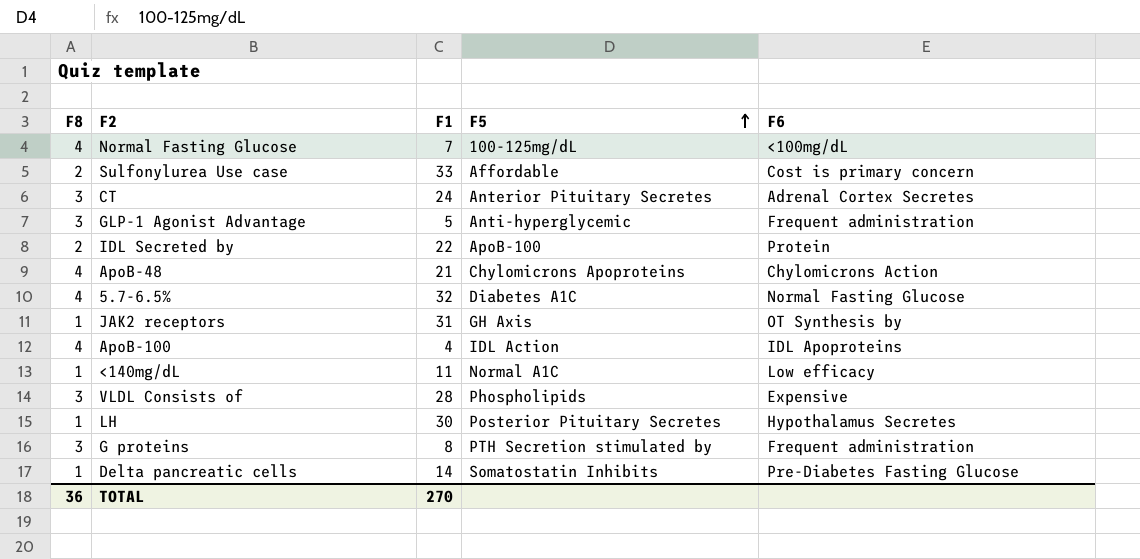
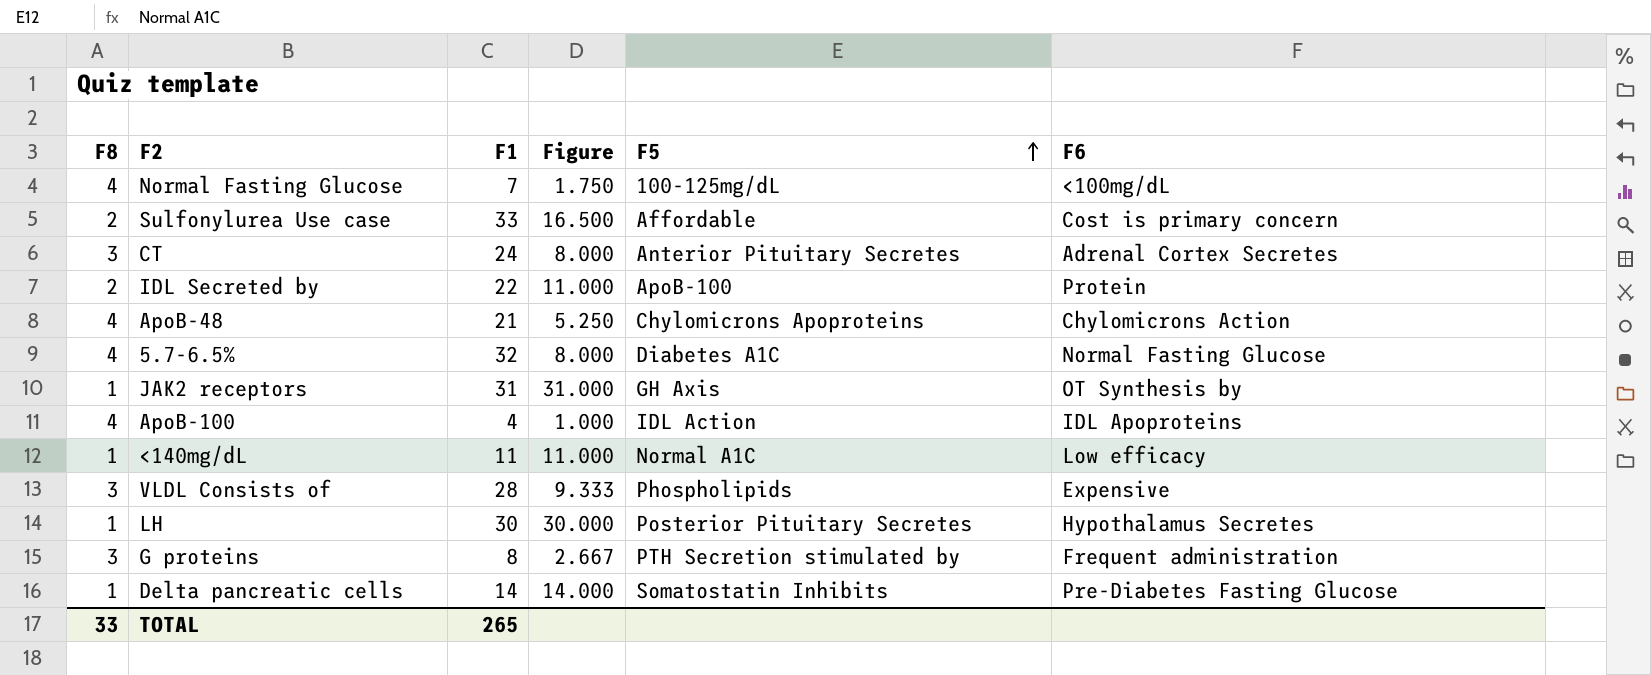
column Figure | formula: none -> [F1] / [F8]
row GLP-1 Agonist Advantage: 3 | 5 | Anti-hyperglycemic | Frequent administration -> none
TOTAL | F8: 36 -> 33
TOTAL | F1: 270 -> 265

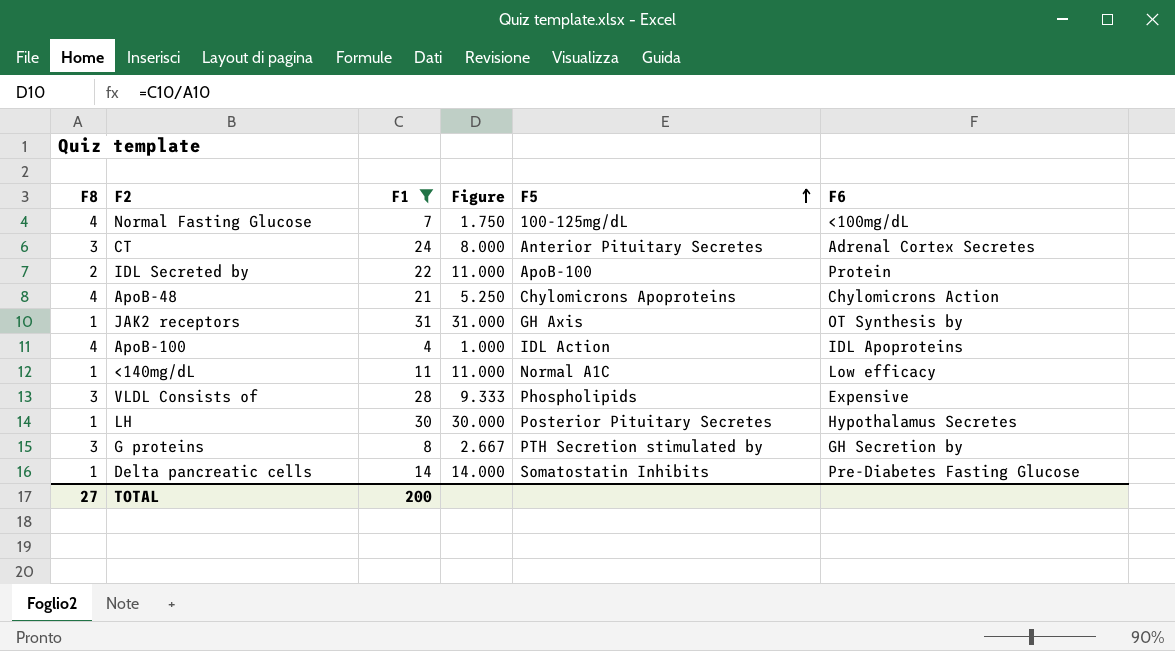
filter: none -> F1 <= 31
G proteins | F6: Frequent administration -> GH Secretion by
TOTAL | F8: 33 -> 27
TOTAL | F1: 265 -> 200

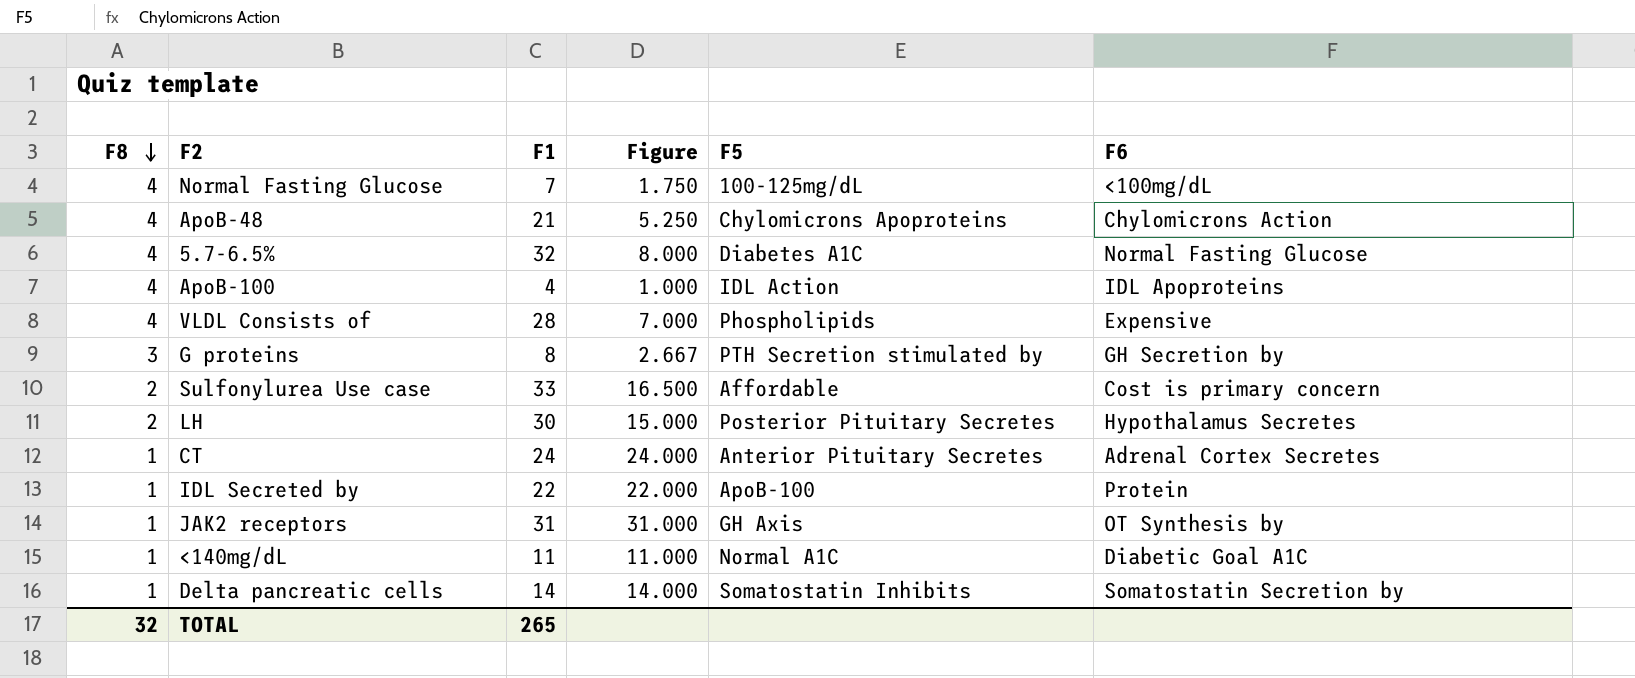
filter: F1 <= 31 -> none
row order: F5 ascending -> F8 descending
VLDL Consists of | F8: 3 -> 4
VLDL Consists of | Figure: 9.333 -> 7.000
LH | F8: 1 -> 2
LH | Figure: 30.000 -> 15.000
CT | F8: 3 -> 1
CT | Figure: 8.000 -> 24.000
IDL Secreted by | F8: 2 -> 1
IDL Secreted by | Figure: 11.000 -> 22.000
<140mg/dL | F6: Low efficacy -> Diabetic Goal A1C
Delta pancreatic cells | F6: Pre-Diabetes Fasting Glucose -> Somatostatin Secretion by
TOTAL | F8: 27 -> 32
TOTAL | F1: 200 -> 265

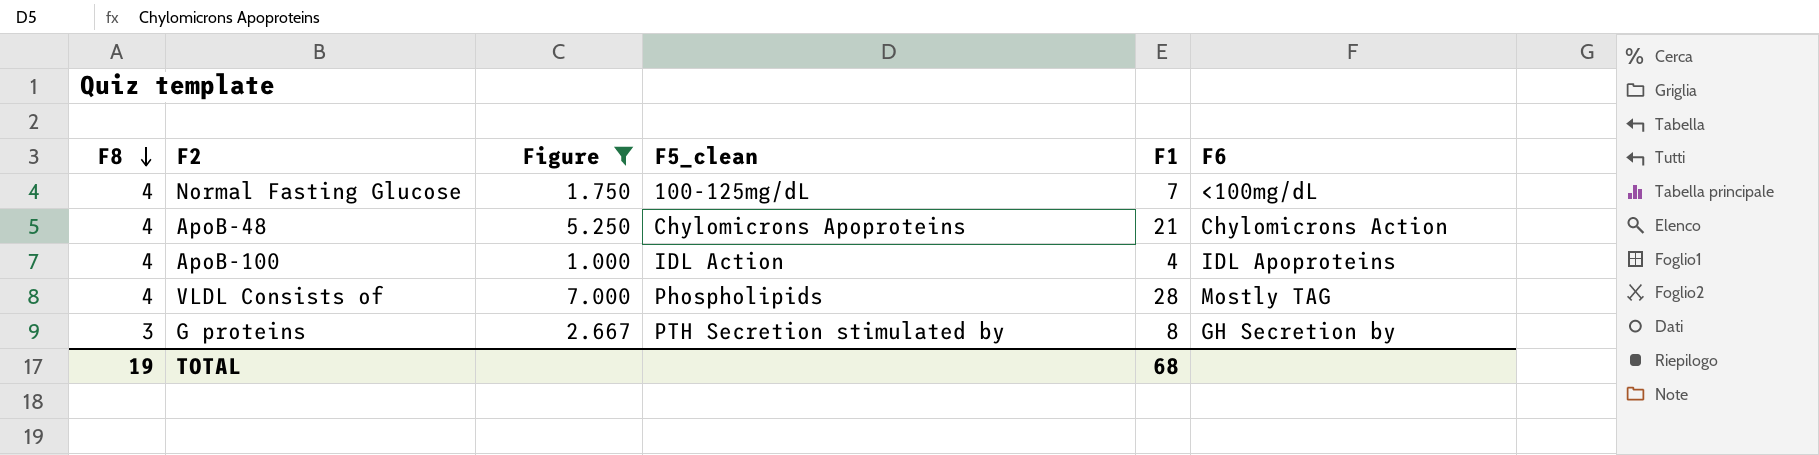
filter: none -> Figure <= 7.000
column name: F5 -> F5_clean
column F1 | position: 3 -> 5
VLDL Consists of | F6: Expensive -> Mostly TAG
TOTAL | F8: 32 -> 19
TOTAL | F1: 265 -> 68

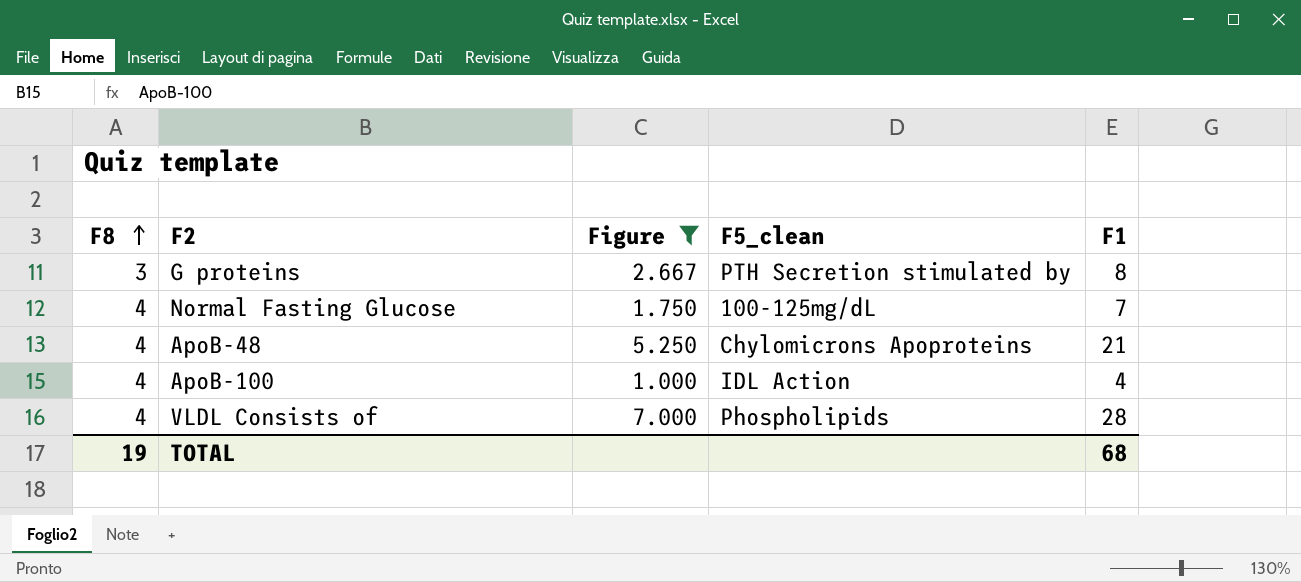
row order: F8 descending -> F8 ascending
column F6 | position: 6 -> none

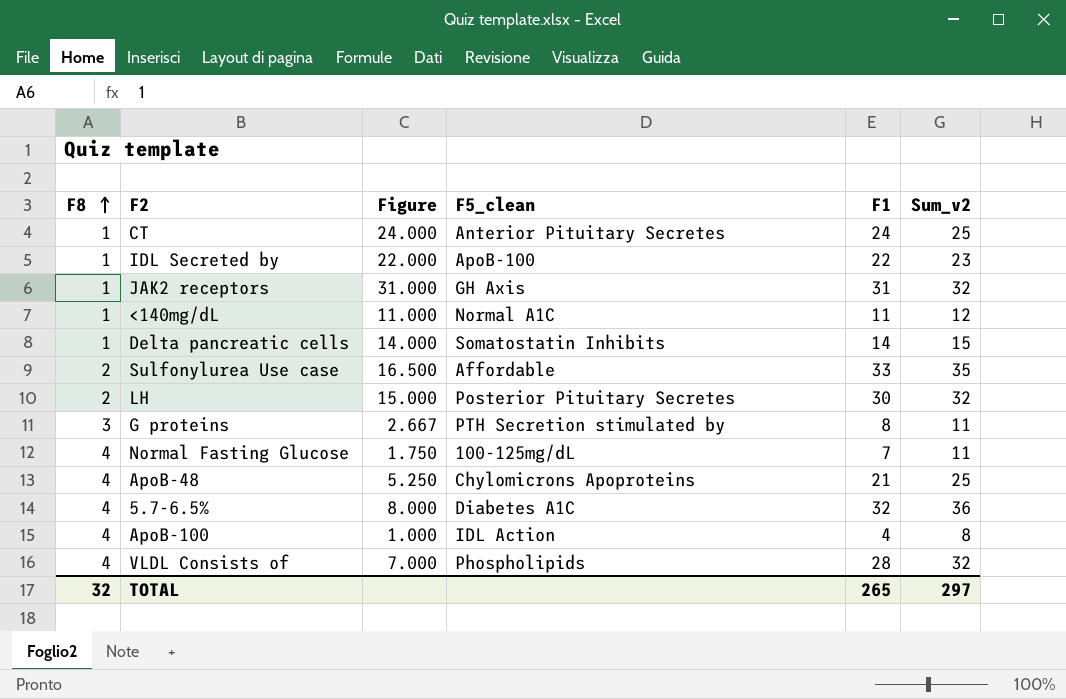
filter: Figure <= 7.000 -> none
column Sum_v2 | formula: none -> [F8] + [F1]
TOTAL | F8: 19 -> 32
TOTAL | F1: 68 -> 265

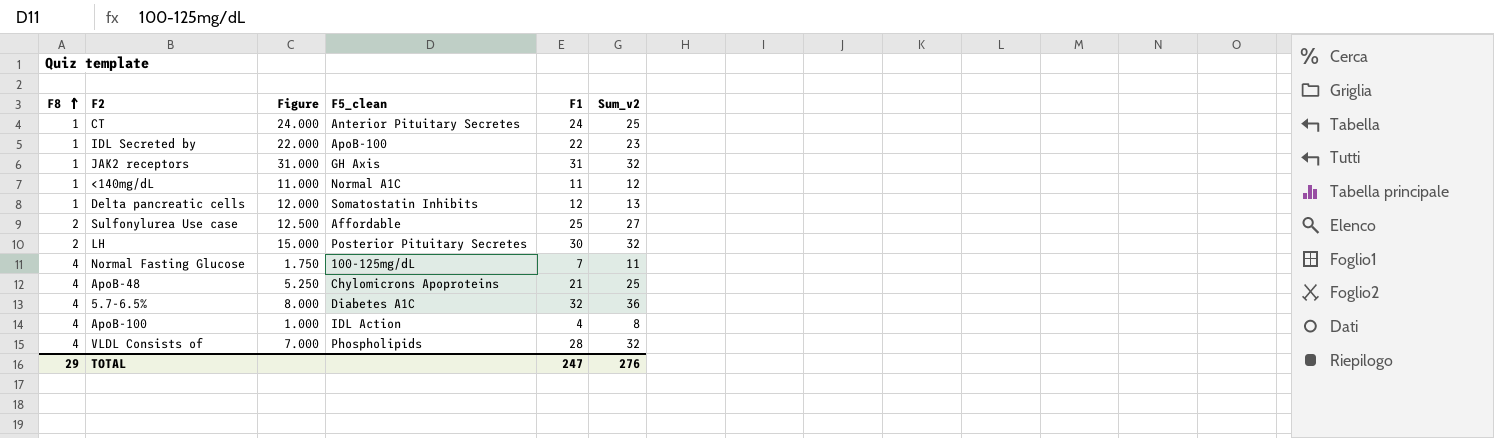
row G proteins: 3 | 2.667 | PTH Secretion stimulated by | 8 | 11 -> none
Delta pancreatic cells | Figure: 14.000 -> 12.000
Delta pancreatic cells | F1: 14 -> 12
Delta pancreatic cells | Sum_v2: 15 -> 13
Sulfonylurea Use case | Figure: 16.500 -> 12.500
Sulfonylurea Use case | F1: 33 -> 25
Sulfonylurea Use case | Sum_v2: 35 -> 27
TOTAL | F8: 32 -> 29
TOTAL | F1: 265 -> 247
TOTAL | Sum_v2: 297 -> 276

